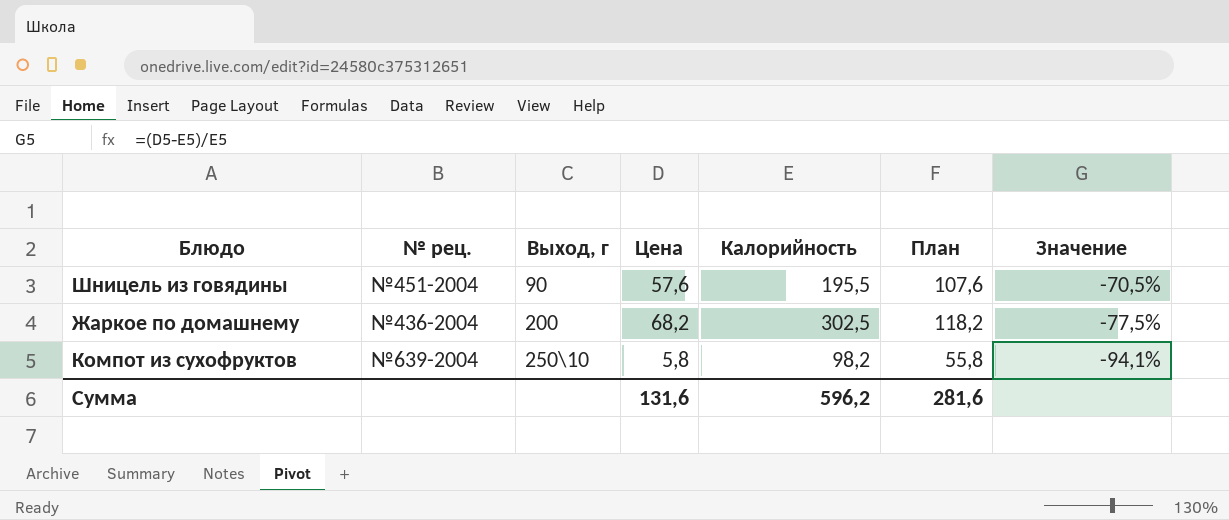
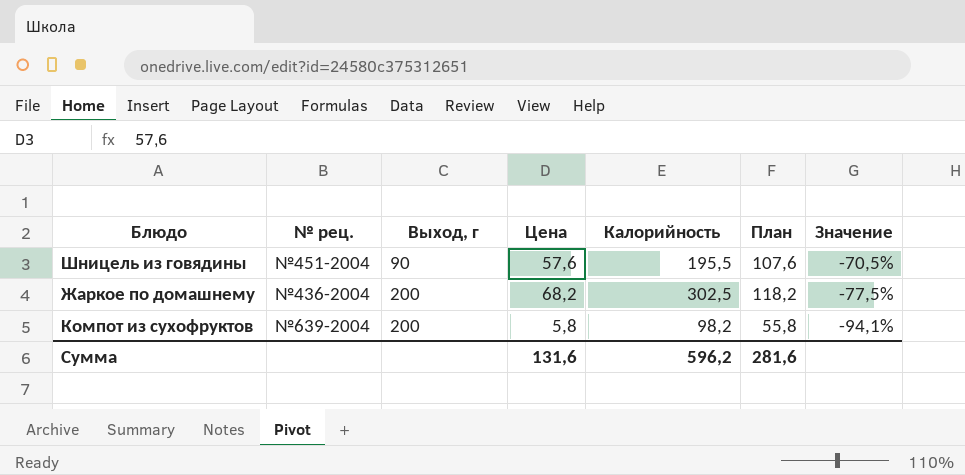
Компот из сухофруктов | Выход, г: 250\10 -> 200

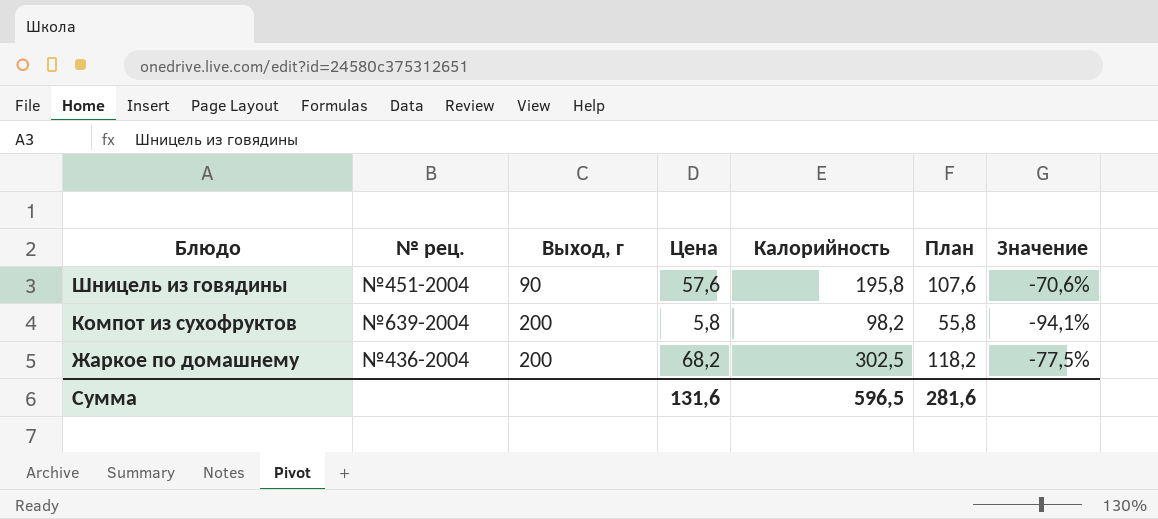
row order: Выход, г ascending -> Блюдо descending
Шницель из говядины | Калорийность: 195,5 -> 195,8
Шницель из говядины | Значение: -70,5% -> -70,6%
Сумма | Калорийность: 596,2 -> 596,5

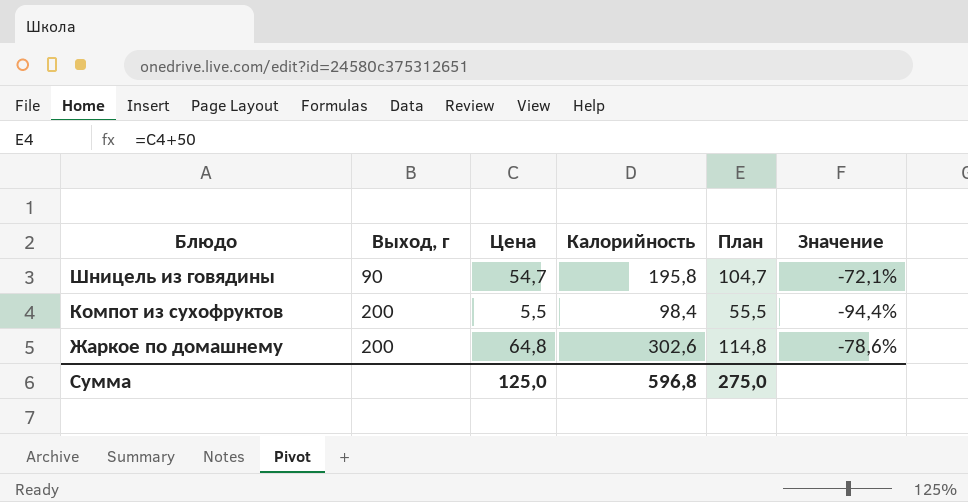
column № рец. | position: 2 -> none
Шницель из говядины | Цена: 57,6 -> 54,7
Шницель из говядины | План: 107,6 -> 104,7
Шницель из говядины | Значение: -70,6% -> -72,1%
Компот из сухофруктов | Цена: 5,8 -> 5,5
Компот из сухофруктов | Калорийность: 98,2 -> 98,4
Компот из сухофруктов | План: 55,8 -> 55,5
Компот из сухофруктов | Значение: -94,1% -> -94,4%
Жаркое по домашнему | Цена: 68,2 -> 64,8
Жаркое по домашнему | Калорийность: 302,5 -> 302,6
Жаркое по домашнему | План: 118,2 -> 114,8
Жаркое по домашнему | Значение: -77,5% -> -78,6%
Сумма | Цена: 131,6 -> 125,0
Сумма | Калорийность: 596,5 -> 596,8
Сумма | План: 281,6 -> 275,0

